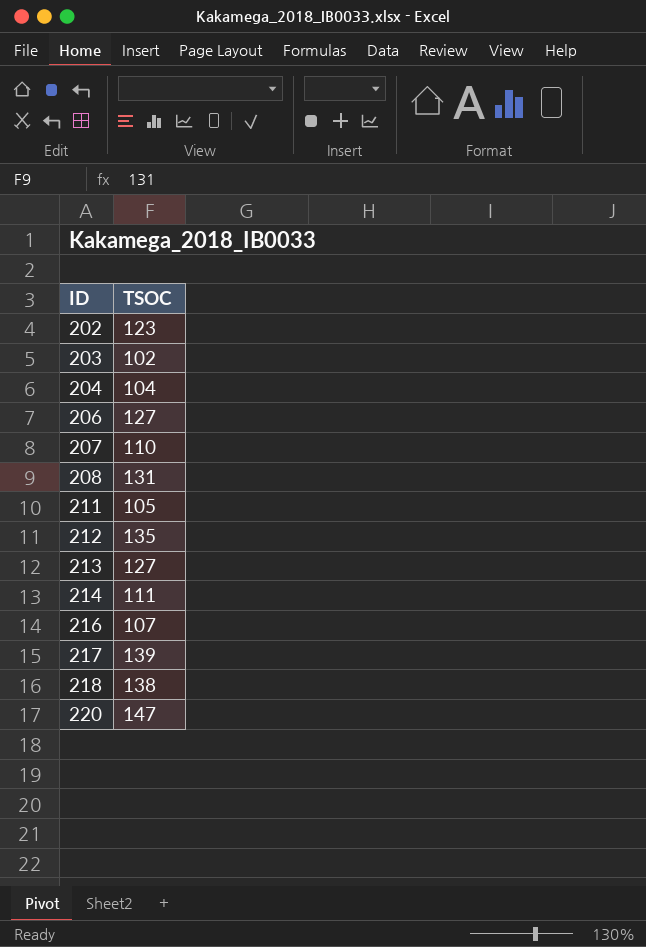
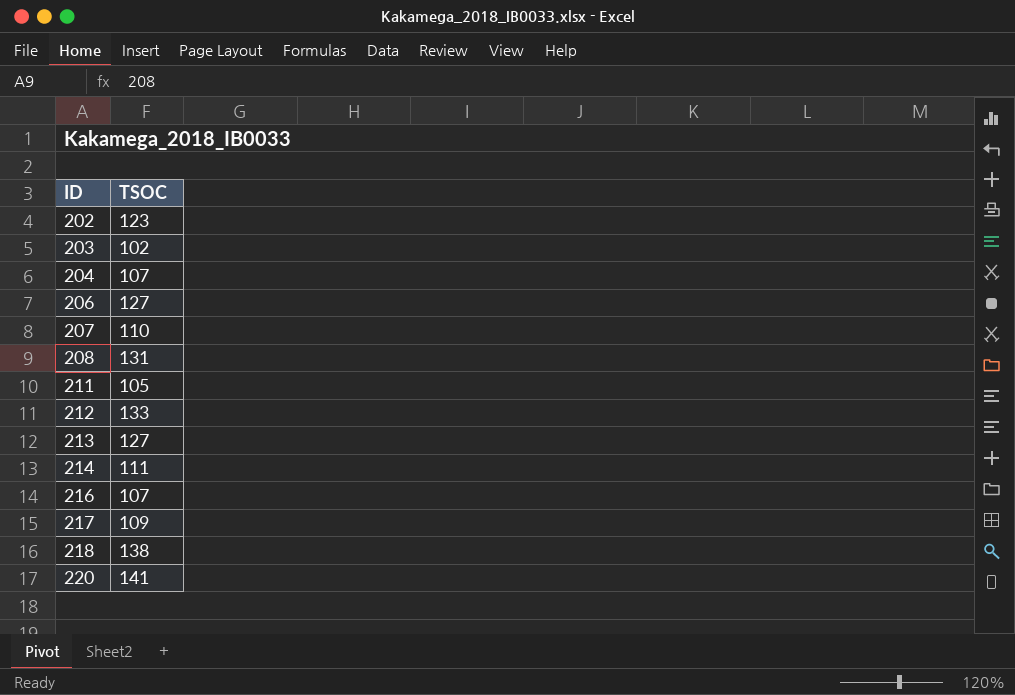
204 | TSOC: 104 -> 107
212 | TSOC: 135 -> 133
217 | TSOC: 139 -> 109
220 | TSOC: 147 -> 141

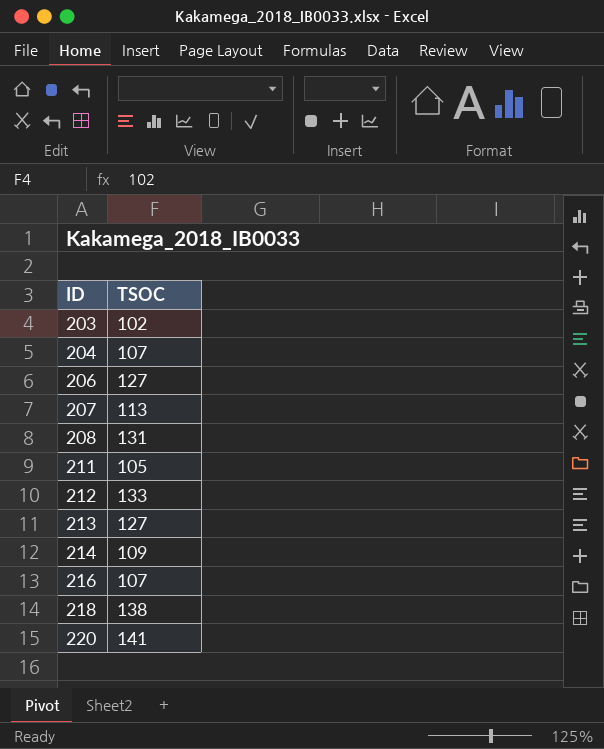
row 202: 123 -> none
row 217: 109 -> none
207 | TSOC: 110 -> 113
214 | TSOC: 111 -> 109

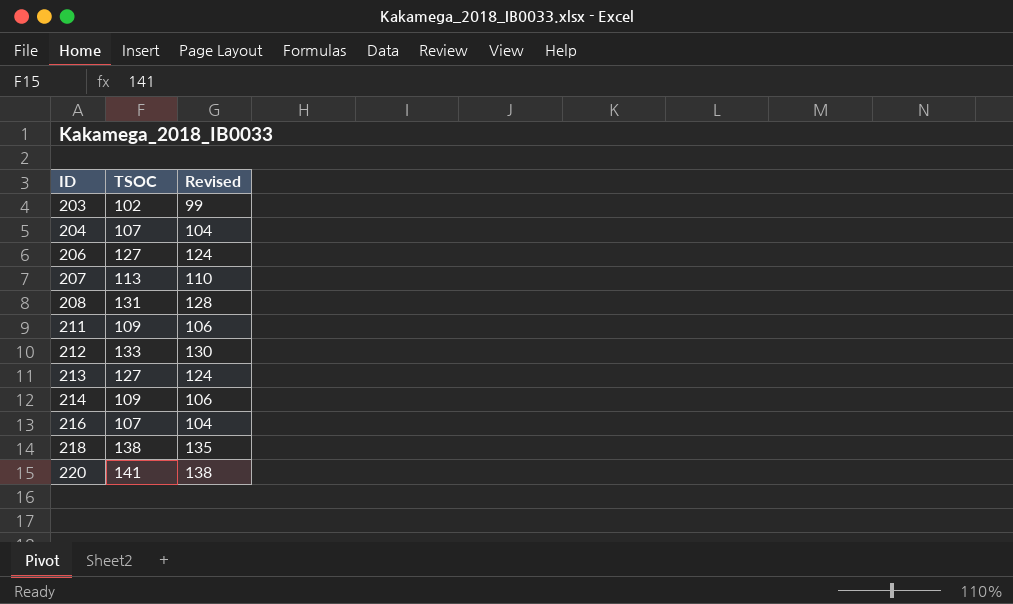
column Revised | formula: none -> [TSOC] - 3
211 | TSOC: 105 -> 109

